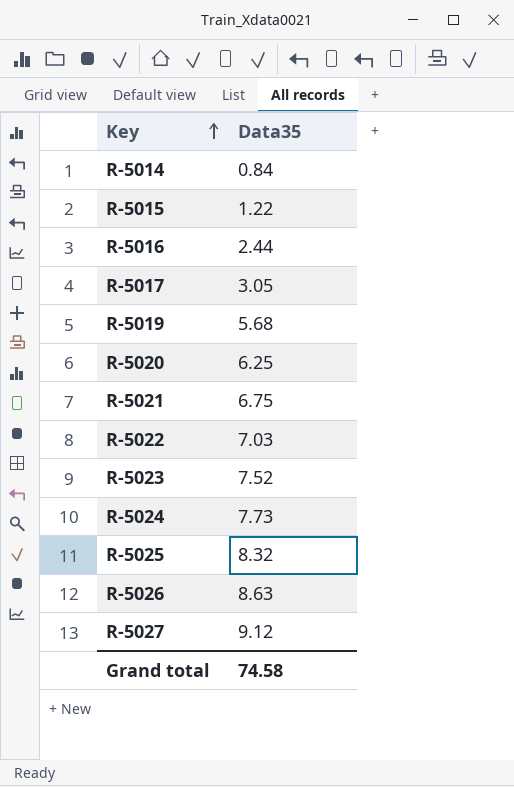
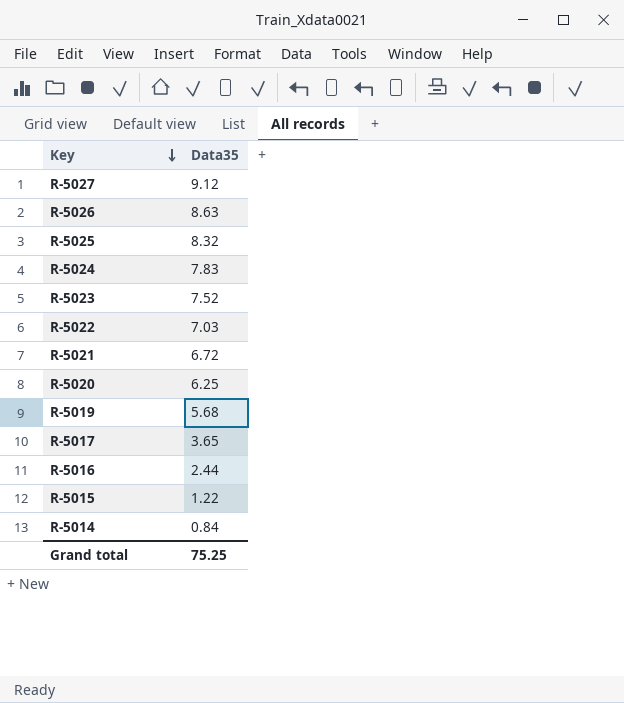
row order: Key ascending -> Key descending
R-5024 | Data35: 7.73 -> 7.83
R-5021 | Data35: 6.75 -> 6.72
R-5017 | Data35: 3.05 -> 3.65
Grand total | Data35: 74.58 -> 75.25

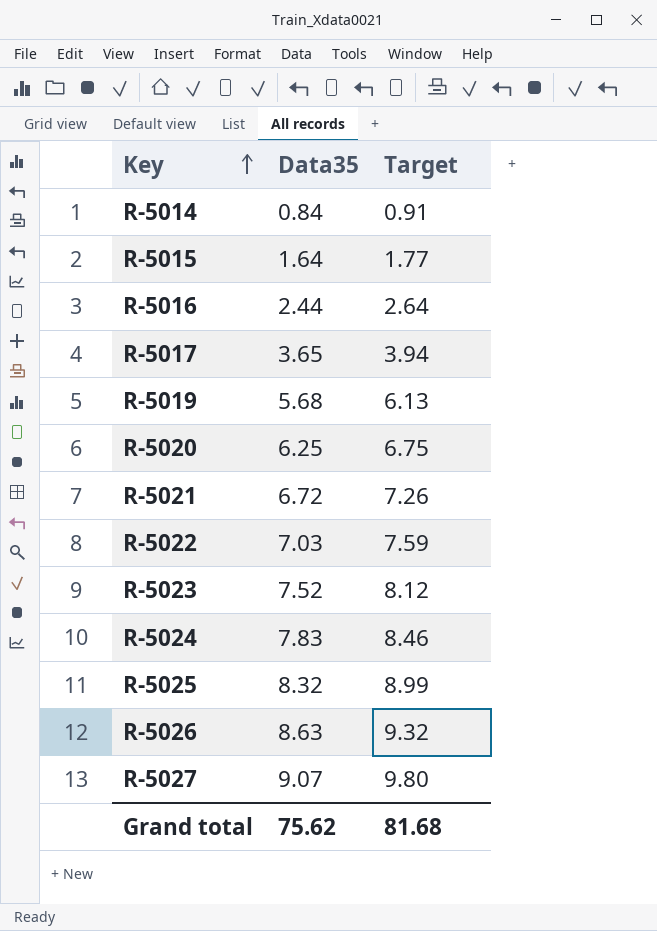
row order: Key descending -> Key ascending
column Target | formula: none -> [Data35] * 1.08
R-5015 | Data35: 1.22 -> 1.64
R-5027 | Data35: 9.12 -> 9.07
Grand total | Data35: 75.25 -> 75.62

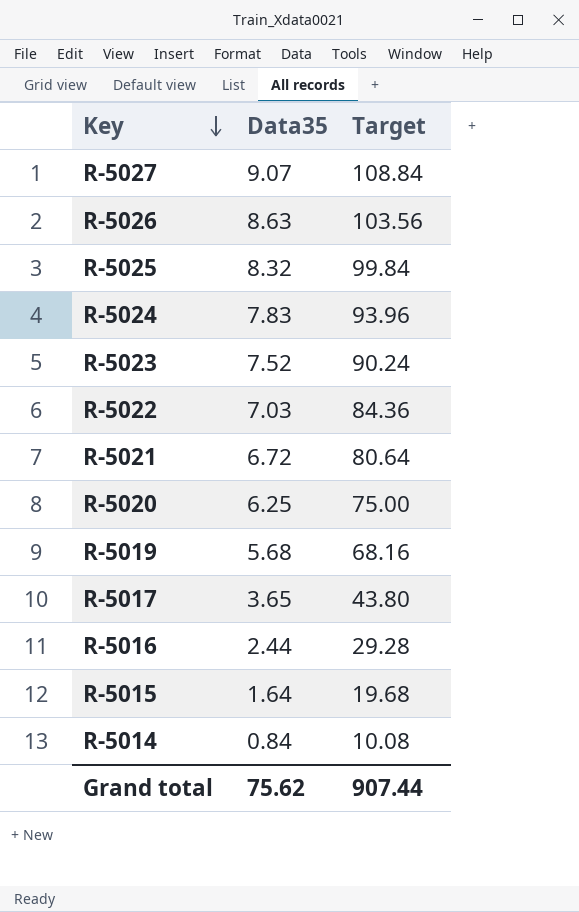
row order: Key ascending -> Key descending
column Target | formula: [Data35] * 1.08 -> [Data35] * 12
Grand total | Target: 81.68 -> 907.44

